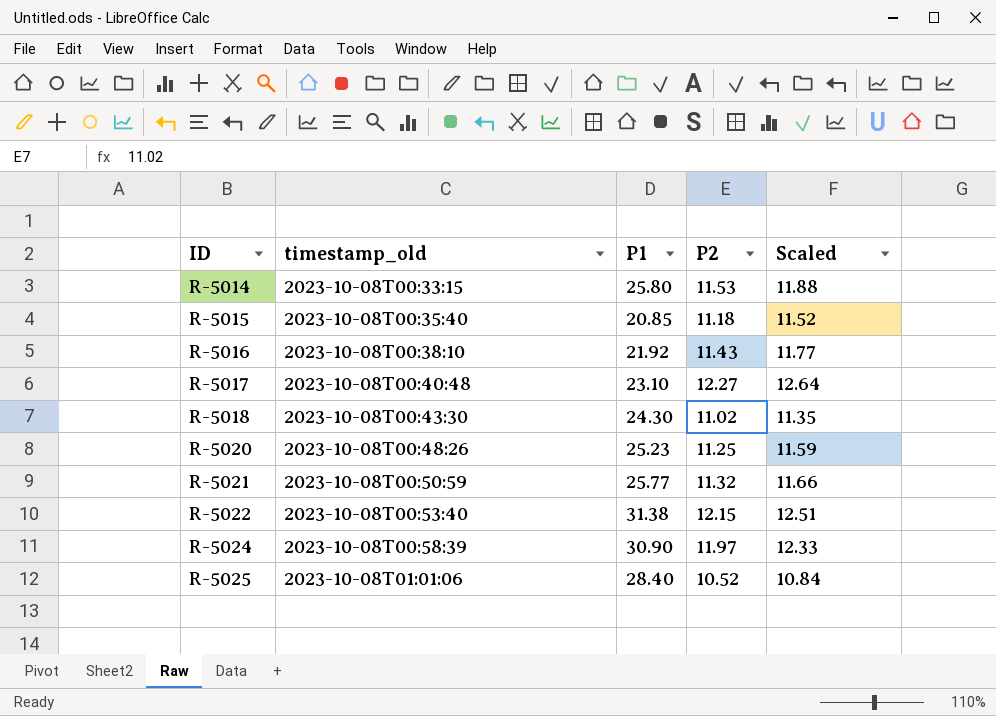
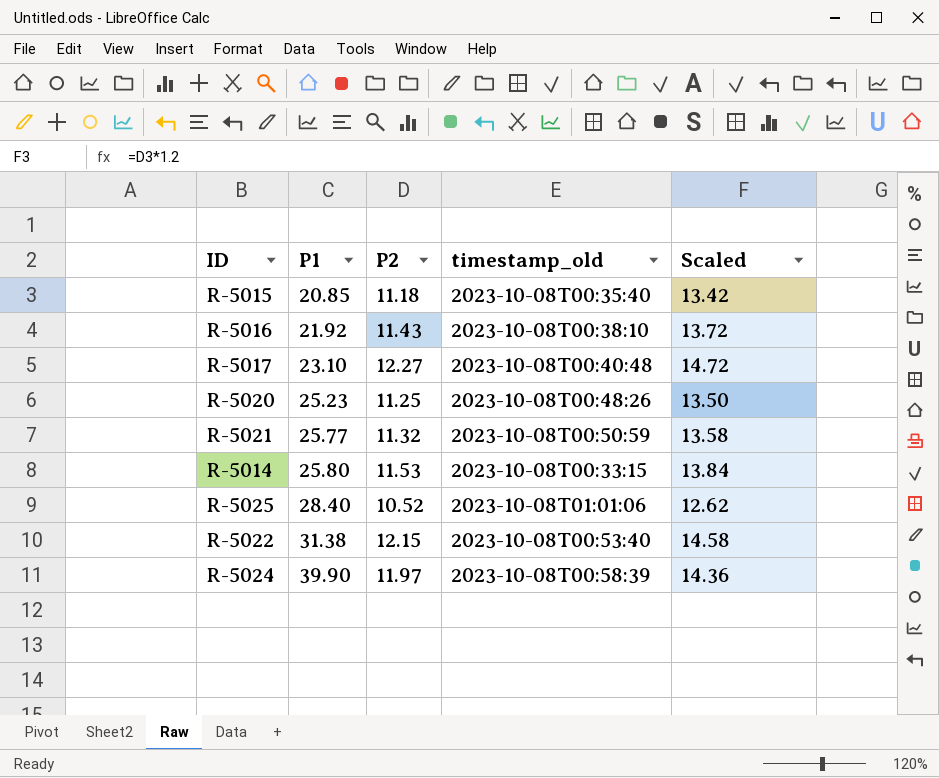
row order: ID ascending -> P1 ascending
column timestamp_old | position: 2 -> 4
column Scaled | formula: [P2] * 1.03 -> [P2] * 1.2
row R-5018: 2023-10-08T00:43:30 | 24.30 | 11.02 | 11.35 -> none
R-5024 | P1: 30.90 -> 39.90

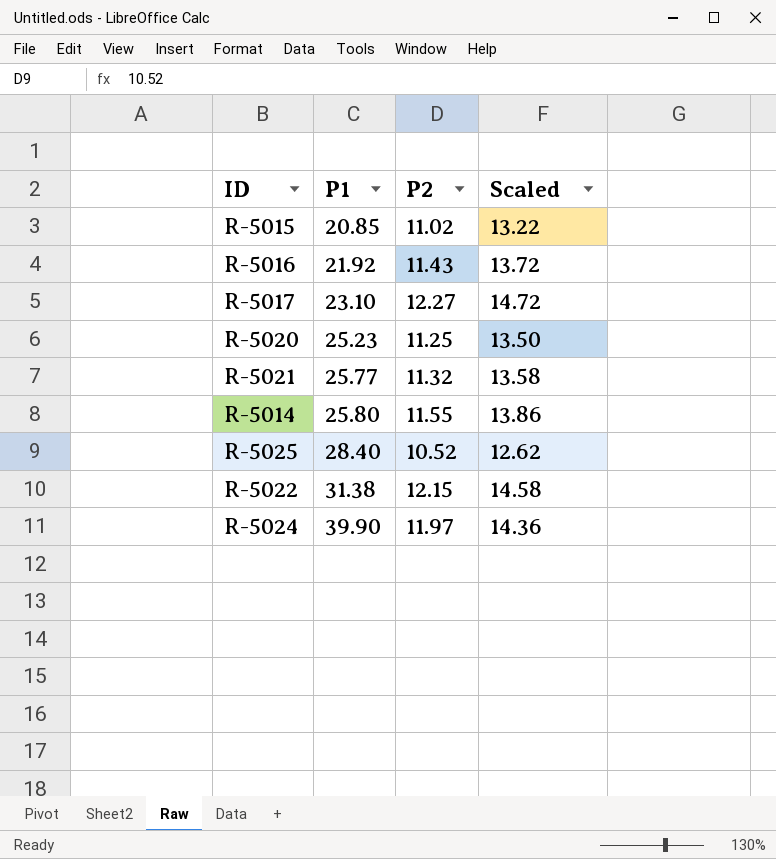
column timestamp_old | position: 4 -> none
R-5015 | P2: 11.18 -> 11.02
R-5015 | Scaled: 13.42 -> 13.22
R-5014 | P2: 11.53 -> 11.55
R-5014 | Scaled: 13.84 -> 13.86

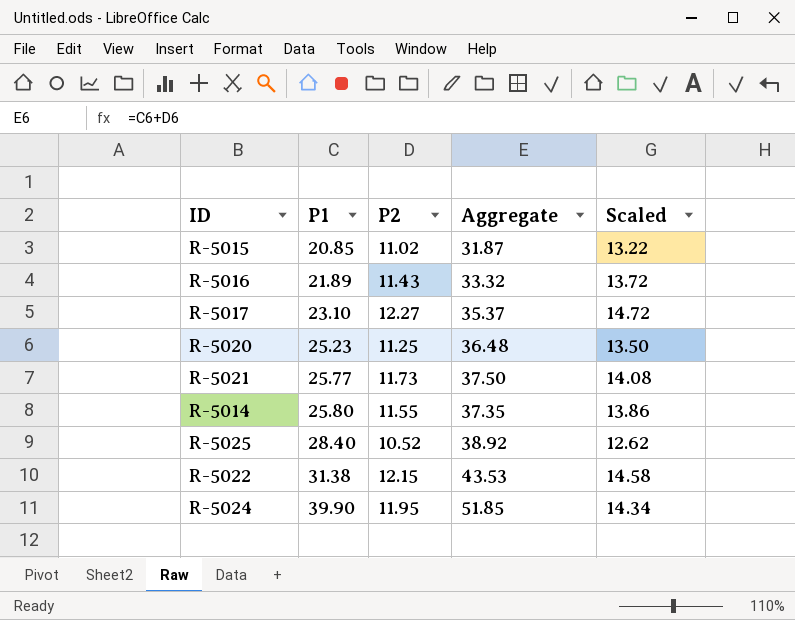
column Aggregate | formula: none -> [P1] + [P2]
R-5016 | P1: 21.92 -> 21.89
R-5021 | P2: 11.32 -> 11.73
R-5021 | Scaled: 13.58 -> 14.08
R-5024 | P2: 11.97 -> 11.95
R-5024 | Scaled: 14.36 -> 14.34

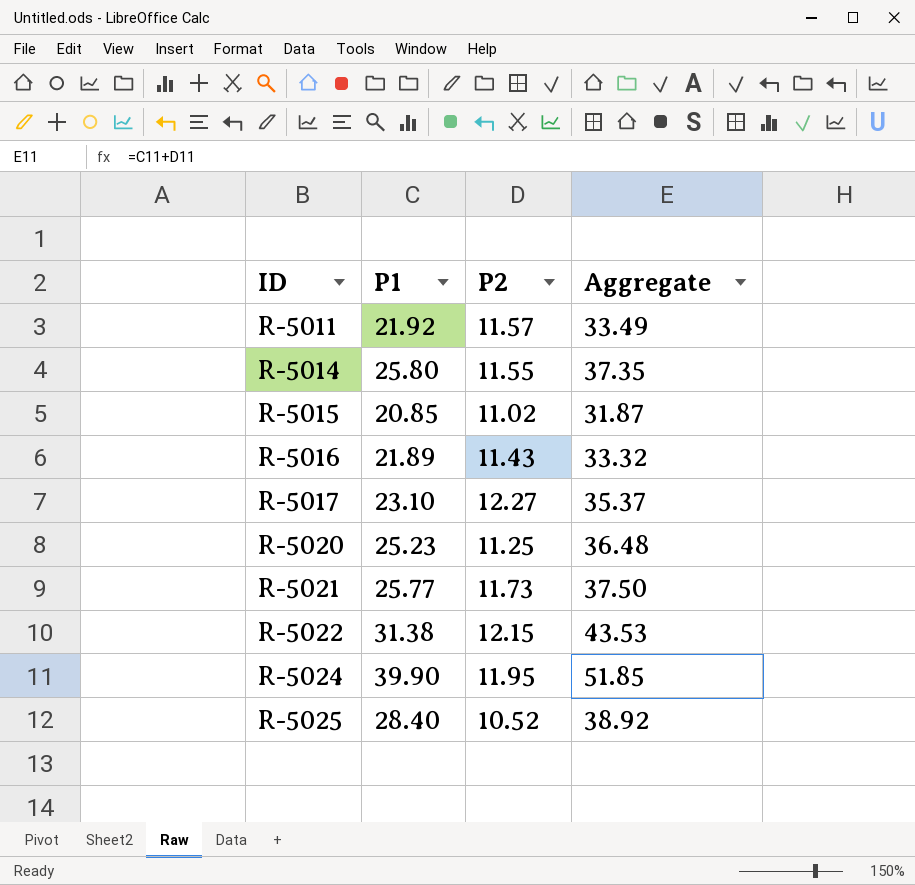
row order: P1 ascending -> ID ascending
column Scaled | formula: [P2] * 1.2 -> none
row R-5011: none -> 21.92 | 11.57 | 33.49

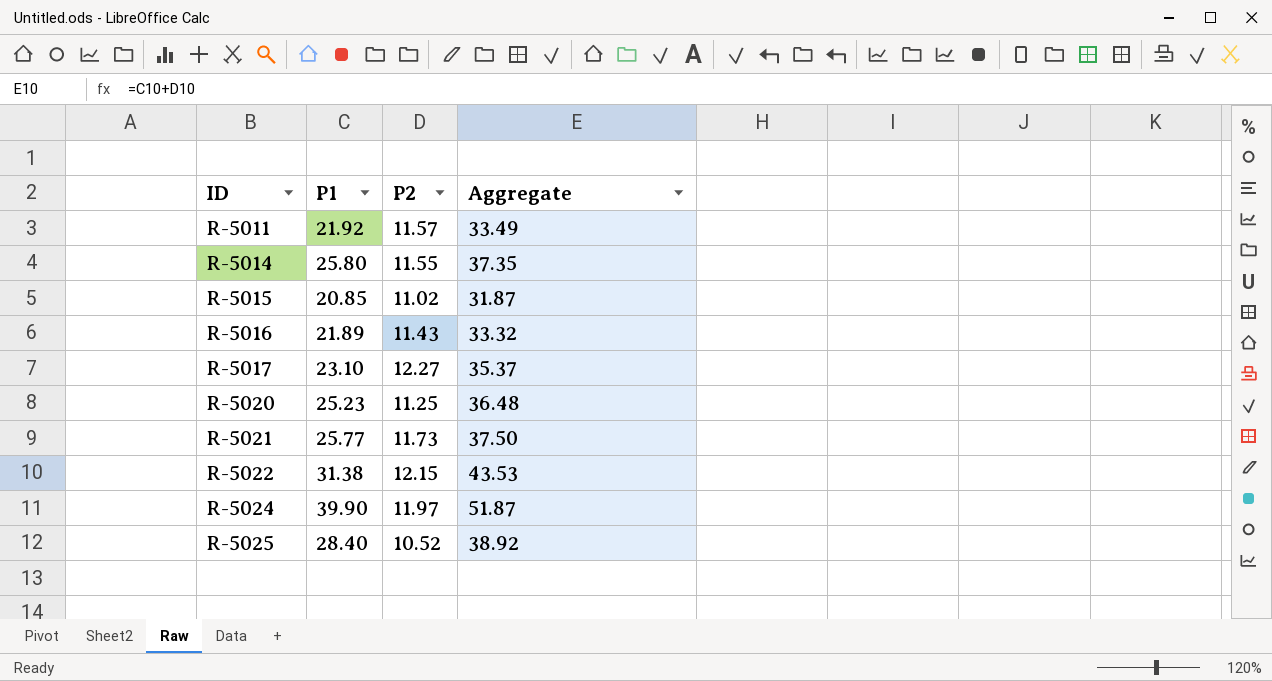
R-5024 | P2: 11.95 -> 11.97
R-5024 | Aggregate: 51.85 -> 51.87

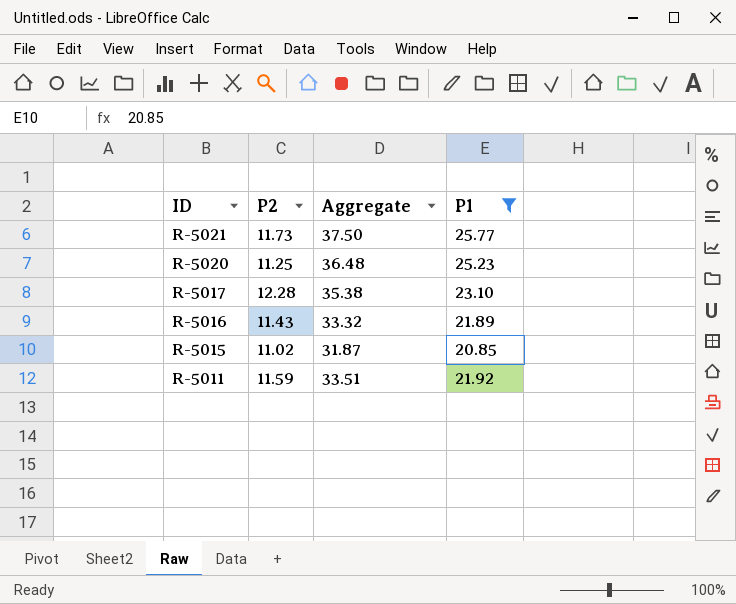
filter: none -> P1 <= 25.77
row order: ID ascending -> ID descending
column P1 | position: 2 -> 4
R-5017 | P2: 12.27 -> 12.28
R-5017 | Aggregate: 35.37 -> 35.38
R-5011 | P2: 11.57 -> 11.59
R-5011 | Aggregate: 33.49 -> 33.51

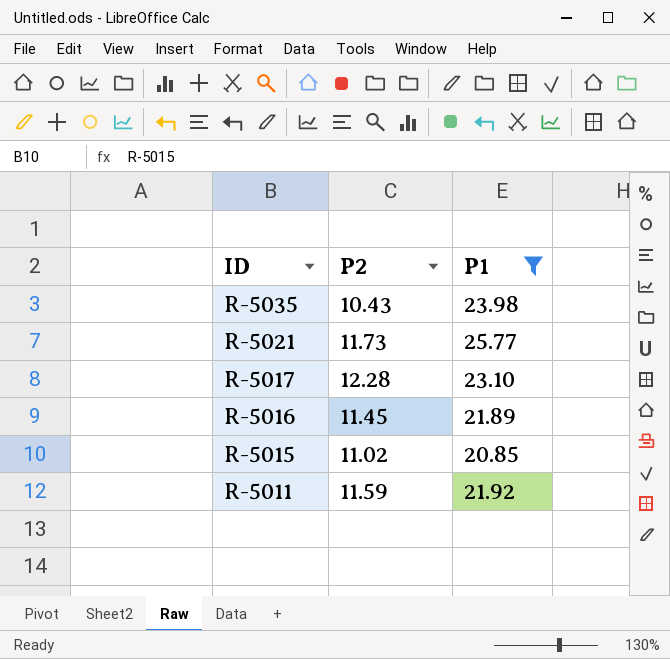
column Aggregate | formula: [P2] + [P1] -> none
row R-5020: 11.25 | 36.48 | 25.23 -> none
row R-5035: none -> 10.43 | 23.98
R-5016 | P2: 11.43 -> 11.45

